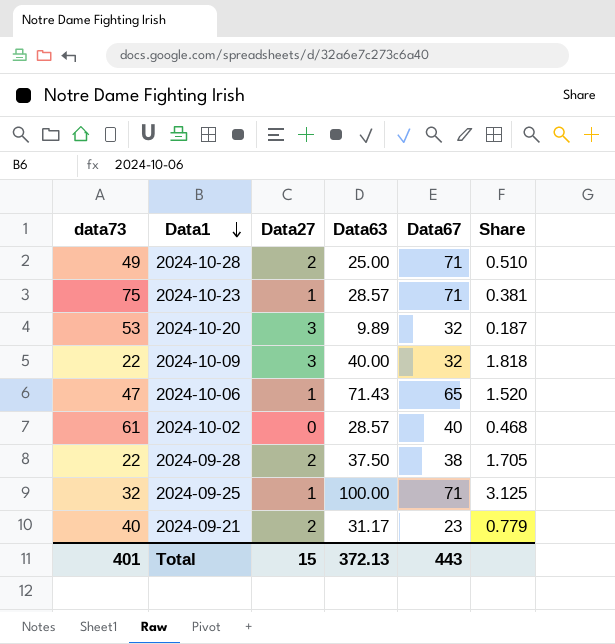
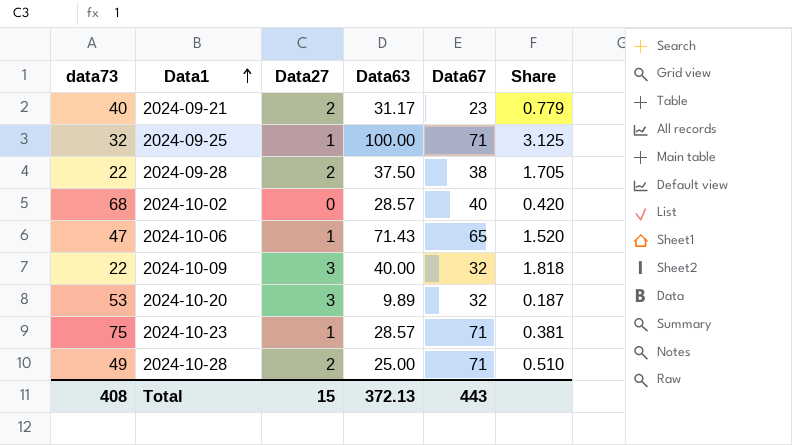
row order: Data1 descending -> Data1 ascending
2024-10-02 | data73: 61 -> 68
2024-10-02 | Share: 0.468 -> 0.420
Total | data73: 401 -> 408

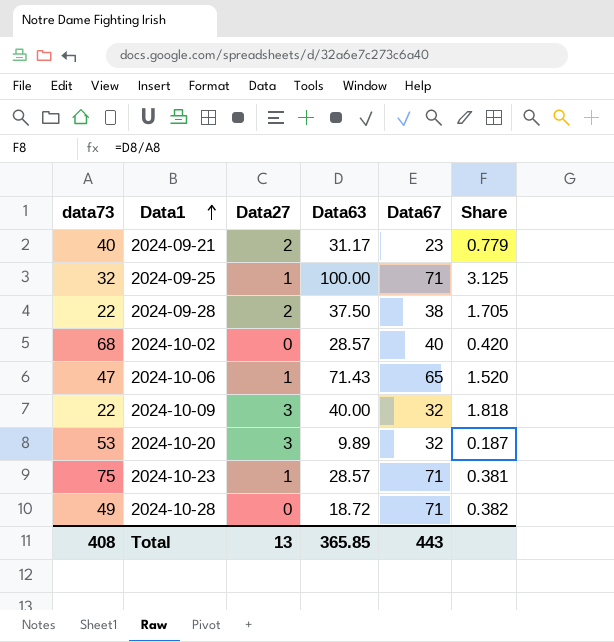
2024-10-28 | Data27: 2 -> 0
2024-10-28 | Data63: 25.00 -> 18.72
2024-10-28 | Share: 0.510 -> 0.382
Total | Data27: 15 -> 13
Total | Data63: 372.13 -> 365.85

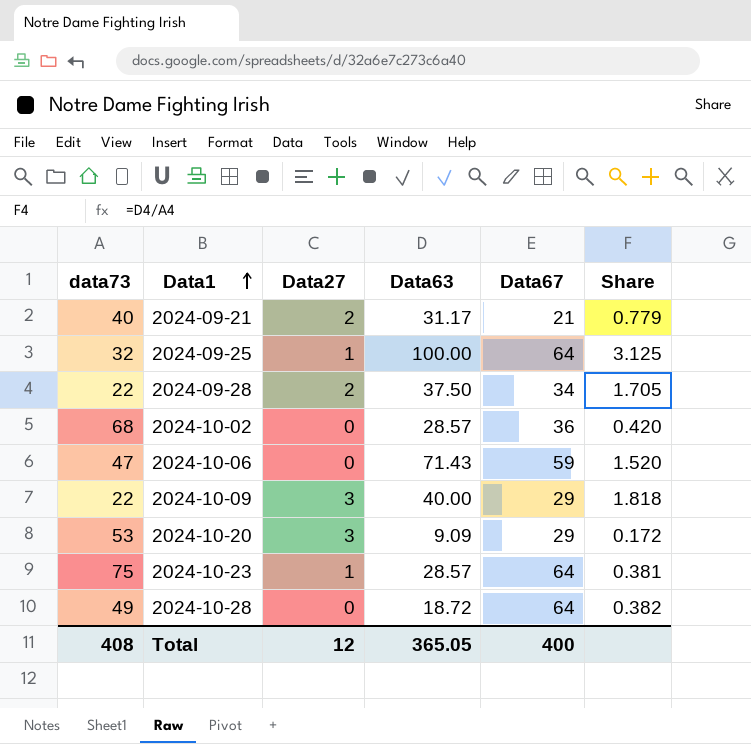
2024-09-21 | Data67: 23 -> 21
2024-09-25 | Data67: 71 -> 64
2024-09-28 | Data67: 38 -> 34
2024-10-02 | Data67: 40 -> 36
2024-10-06 | Data27: 1 -> 0
2024-10-06 | Data67: 65 -> 59
2024-10-09 | Data67: 32 -> 29
2024-10-20 | Data63: 9.89 -> 9.09
2024-10-20 | Data67: 32 -> 29
2024-10-20 | Share: 0.187 -> 0.172
2024-10-23 | Data67: 71 -> 64
2024-10-28 | Data67: 71 -> 64
Total | Data27: 13 -> 12
Total | Data63: 365.85 -> 365.05
Total | Data67: 443 -> 400

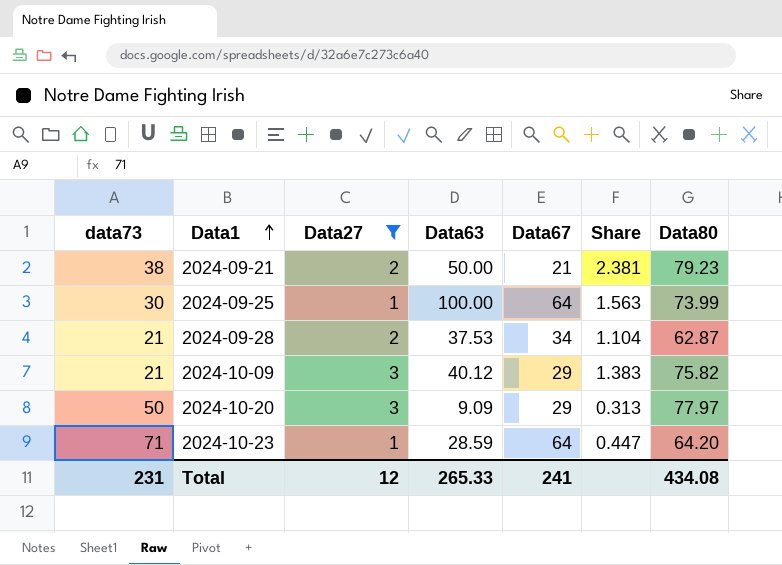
filter: none -> Data27 != 0
column Share | formula: [Data63] / [data73] -> [Data63] / [Data67]
column Data80 | position: none -> 7
2024-09-21 | data73: 40 -> 38
2024-09-21 | Data63: 31.17 -> 50.00
2024-09-25 | data73: 32 -> 30
2024-09-28 | data73: 22 -> 21
2024-09-28 | Data63: 37.50 -> 37.53
2024-10-09 | data73: 22 -> 21
2024-10-09 | Data63: 40.00 -> 40.12
2024-10-20 | data73: 53 -> 50
2024-10-23 | data73: 75 -> 71
2024-10-23 | Data63: 28.57 -> 28.59
Total | data73: 408 -> 231
Total | Data63: 365.05 -> 265.33
Total | Data67: 400 -> 241

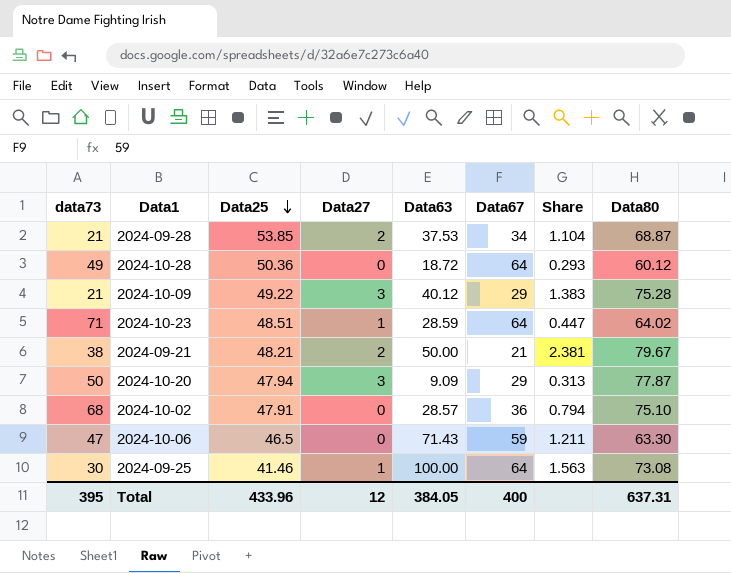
filter: Data27 != 0 -> none
row order: Data1 ascending -> Data25 descending
column Data25 | position: none -> 3
2024-09-28 | Data80: 62.87 -> 68.87
2024-10-09 | Data80: 75.82 -> 75.28
2024-10-23 | Data80: 64.20 -> 64.02
2024-09-21 | Data80: 79.23 -> 79.67
2024-10-20 | Data80: 77.97 -> 77.87
2024-09-25 | Data80: 73.99 -> 73.08
Total | data73: 231 -> 395
Total | Data63: 265.33 -> 384.05
Total | Data67: 241 -> 400
Total | Data80: 434.08 -> 637.31

